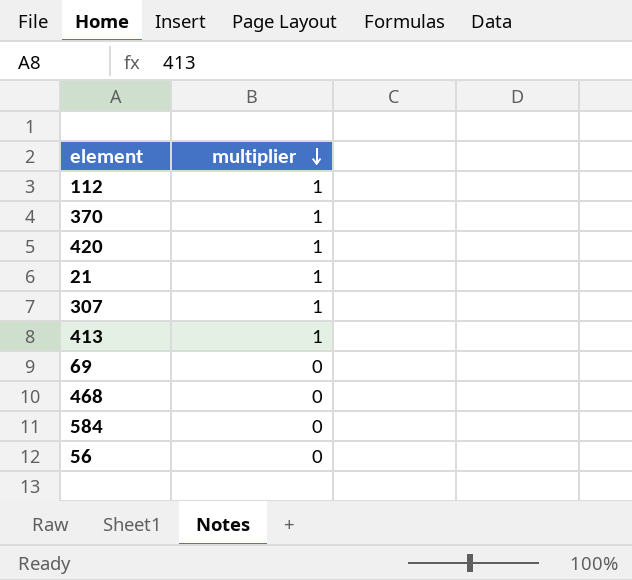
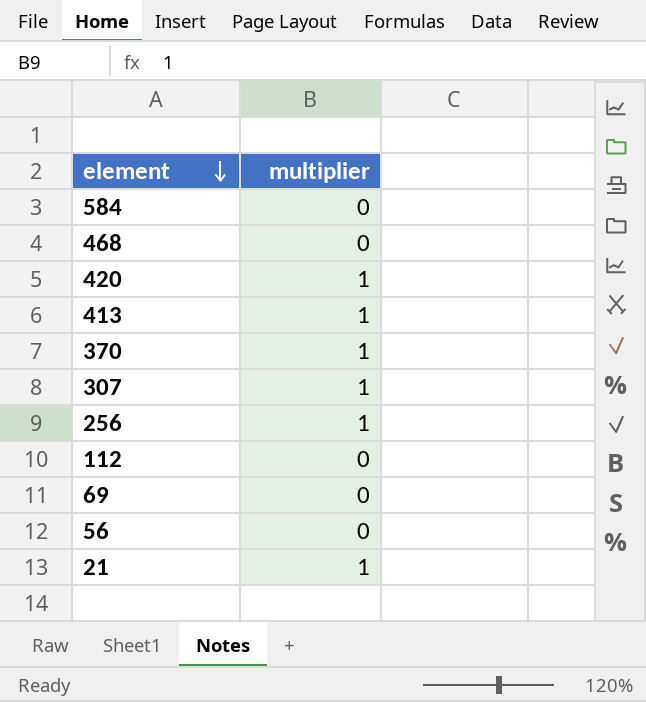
row order: multiplier descending -> element descending
row 256: none -> 1
112 | multiplier: 1 -> 0

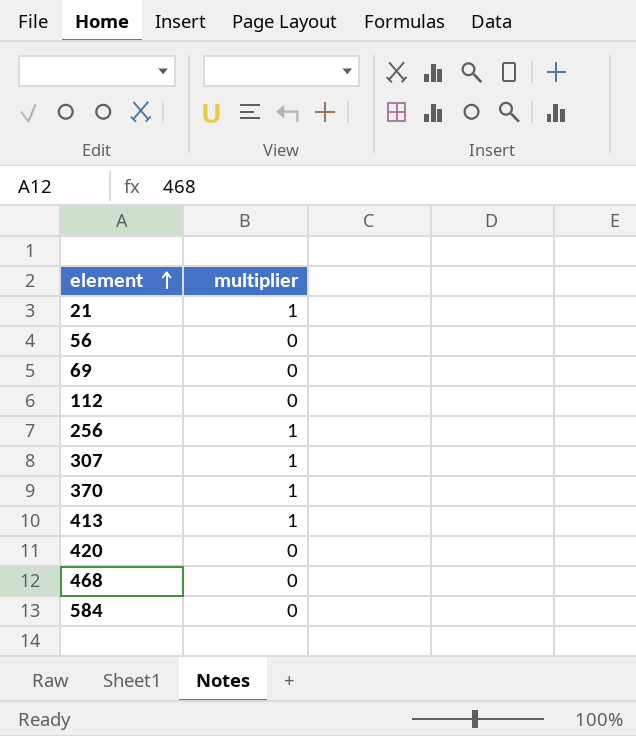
row order: element descending -> element ascending
420 | multiplier: 1 -> 0

